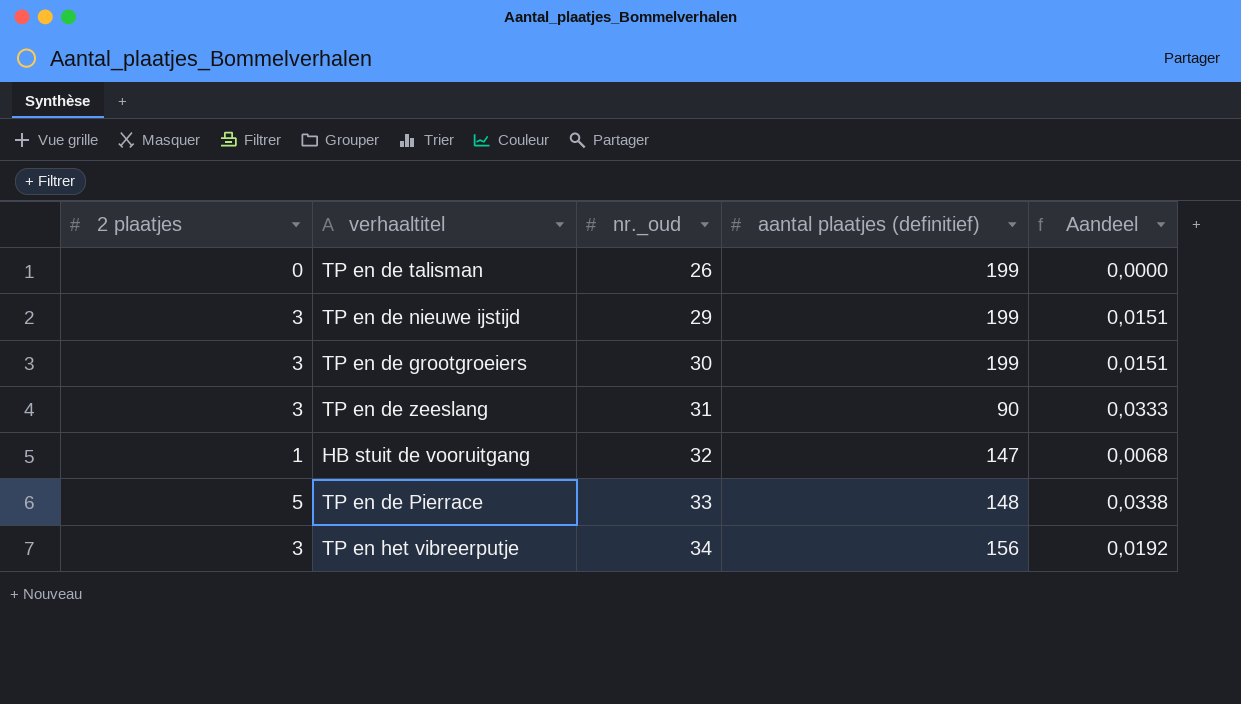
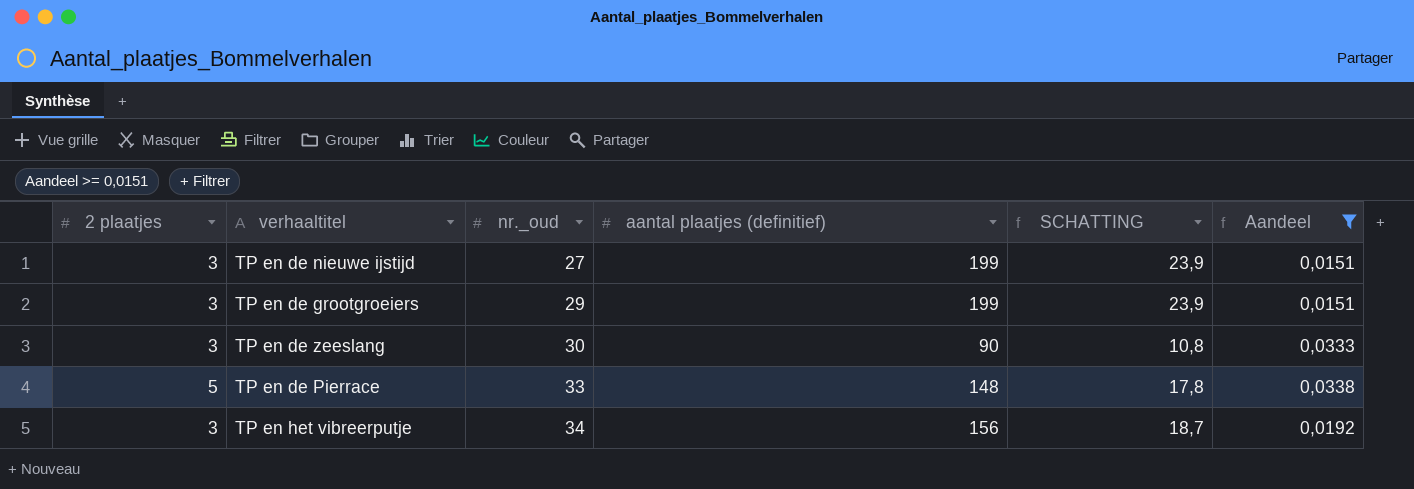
filter: none -> Aandeel >= 0,0151
column SCHATTING | formula: none -> [aantal plaatjes (definitief)] * 0,12
TP en de nieuwe ijstijd | nr._oud: 29 -> 27
TP en de grootgroeiers | nr._oud: 30 -> 29
TP en de zeeslang | nr._oud: 31 -> 30

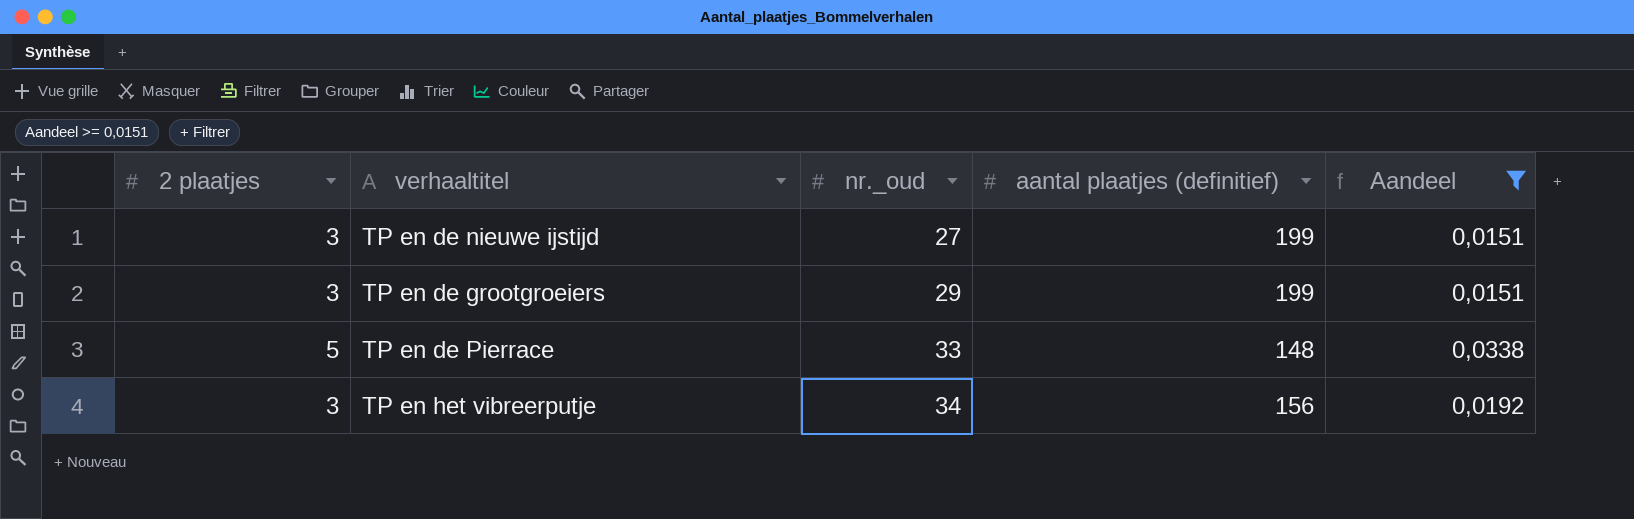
column SCHATTING | formula: [aantal plaatjes (definitief)] * 0,12 -> none
row TP en de zeeslang: 3 | 30 | 90 | 10,8 | 0,0333 -> none

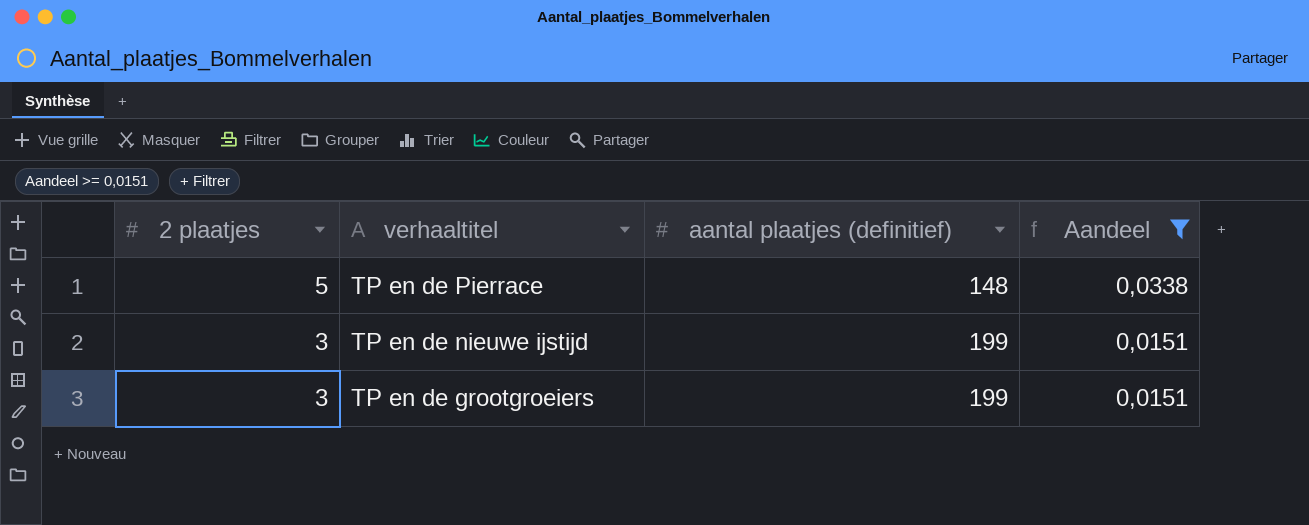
row order: nr._oud ascending -> 2 plaatjes descending
column nr._oud | position: 3 -> none
row TP en het vibreerputje: 3 | 34 | 156 | 0,0192 -> none

